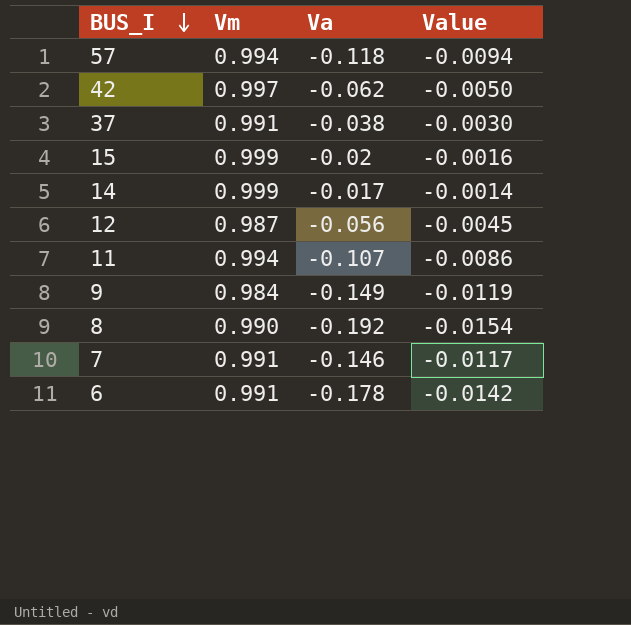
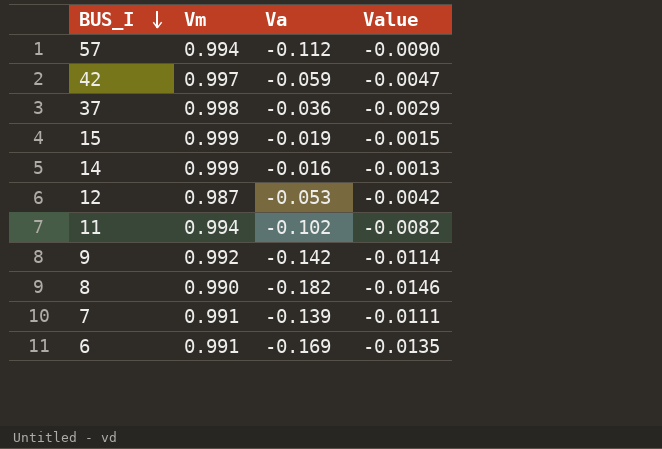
57 | Va: -0.118 -> -0.112
57 | Value: -0.0094 -> -0.0090
42 | Va: -0.062 -> -0.059
42 | Value: -0.0050 -> -0.0047
37 | Vm: 0.991 -> 0.998
37 | Va: -0.038 -> -0.036
37 | Value: -0.0030 -> -0.0029
15 | Va: -0.02 -> -0.019
15 | Value: -0.0016 -> -0.0015
14 | Va: -0.017 -> -0.016
14 | Value: -0.0014 -> -0.0013
12 | Va: -0.056 -> -0.053
12 | Value: -0.0045 -> -0.0042
11 | Va: -0.107 -> -0.102
11 | Value: -0.0086 -> -0.0082
9 | Vm: 0.984 -> 0.992
9 | Va: -0.149 -> -0.142
9 | Value: -0.0119 -> -0.0114
8 | Va: -0.192 -> -0.182
8 | Value: -0.0154 -> -0.0146
7 | Va: -0.146 -> -0.139
7 | Value: -0.0117 -> -0.0111
6 | Va: -0.178 -> -0.169
6 | Value: -0.0142 -> -0.0135

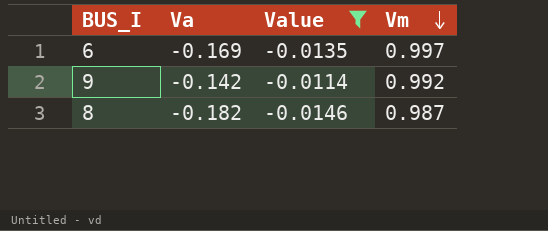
filter: none -> Value <= -0.0114
row order: BUS_I descending -> Vm descending
column Vm | position: 2 -> 4
6 | Vm: 0.991 -> 0.997
8 | Vm: 0.990 -> 0.987

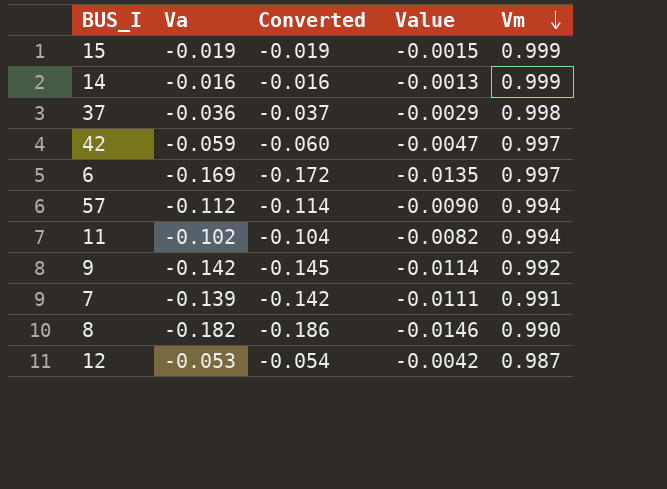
filter: Value <= -0.0114 -> none
column Converted | formula: none -> [Va] * 1.02
8 | Vm: 0.987 -> 0.990

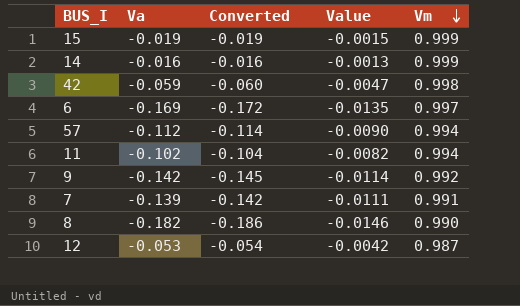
row 37: -0.036 | -0.037 | -0.0029 | 0.998 -> none
42 | Vm: 0.997 -> 0.998

